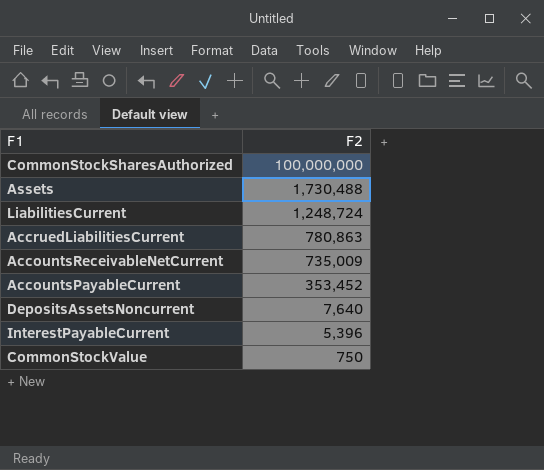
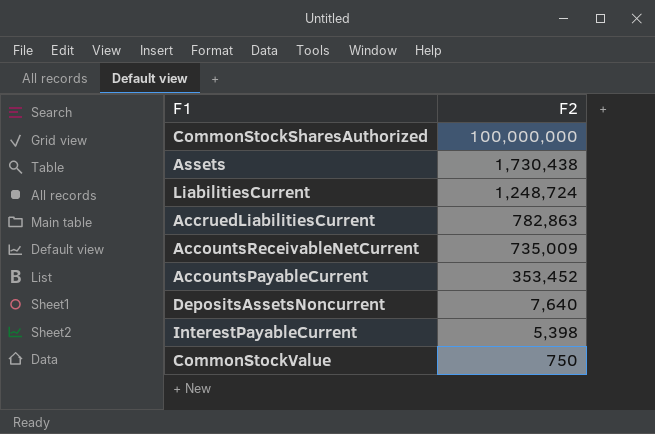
Assets | F2: 1,730,488 -> 1,730,438
AccruedLiabilitiesCurrent | F2: 780,863 -> 782,863
InterestPayableCurrent | F2: 5,396 -> 5,398

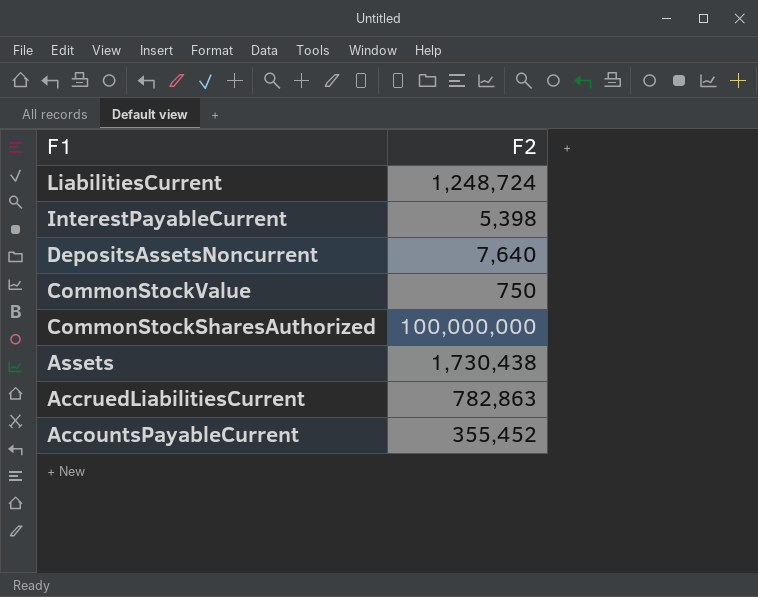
row order: F2 descending -> F1 descending
row AccountsReceivableNetCurrent: 735,009 -> none
AccountsPayableCurrent | F2: 353,452 -> 355,452

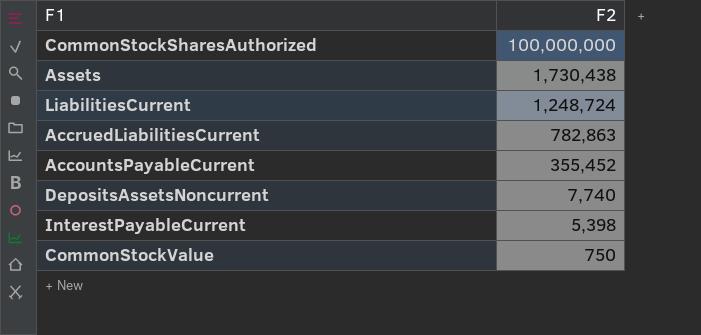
row order: F1 descending -> F2 descending
DepositsAssetsNoncurrent | F2: 7,640 -> 7,740

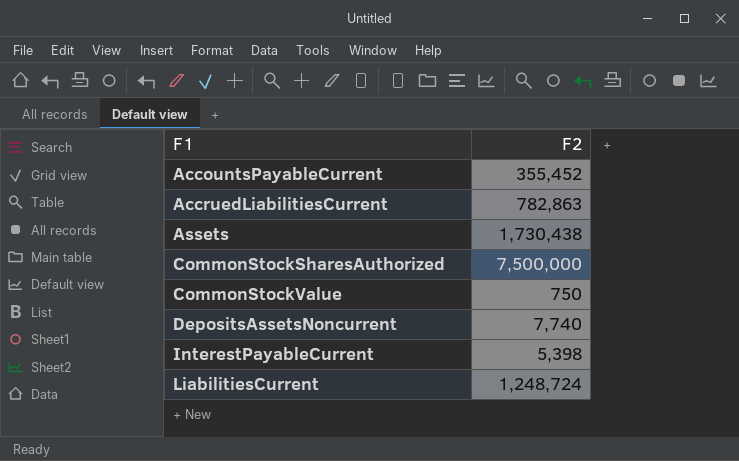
row order: F2 descending -> F1 ascending
CommonStockSharesAuthorized | F2: 100,000,000 -> 7,500,000

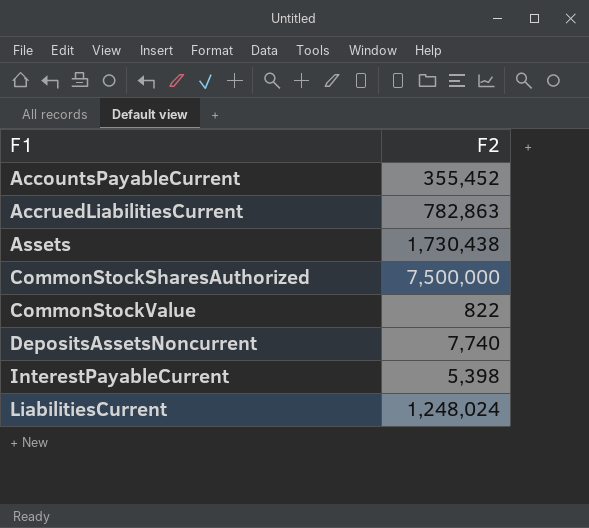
CommonStockValue | F2: 750 -> 822
LiabilitiesCurrent | F2: 1,248,724 -> 1,248,024

